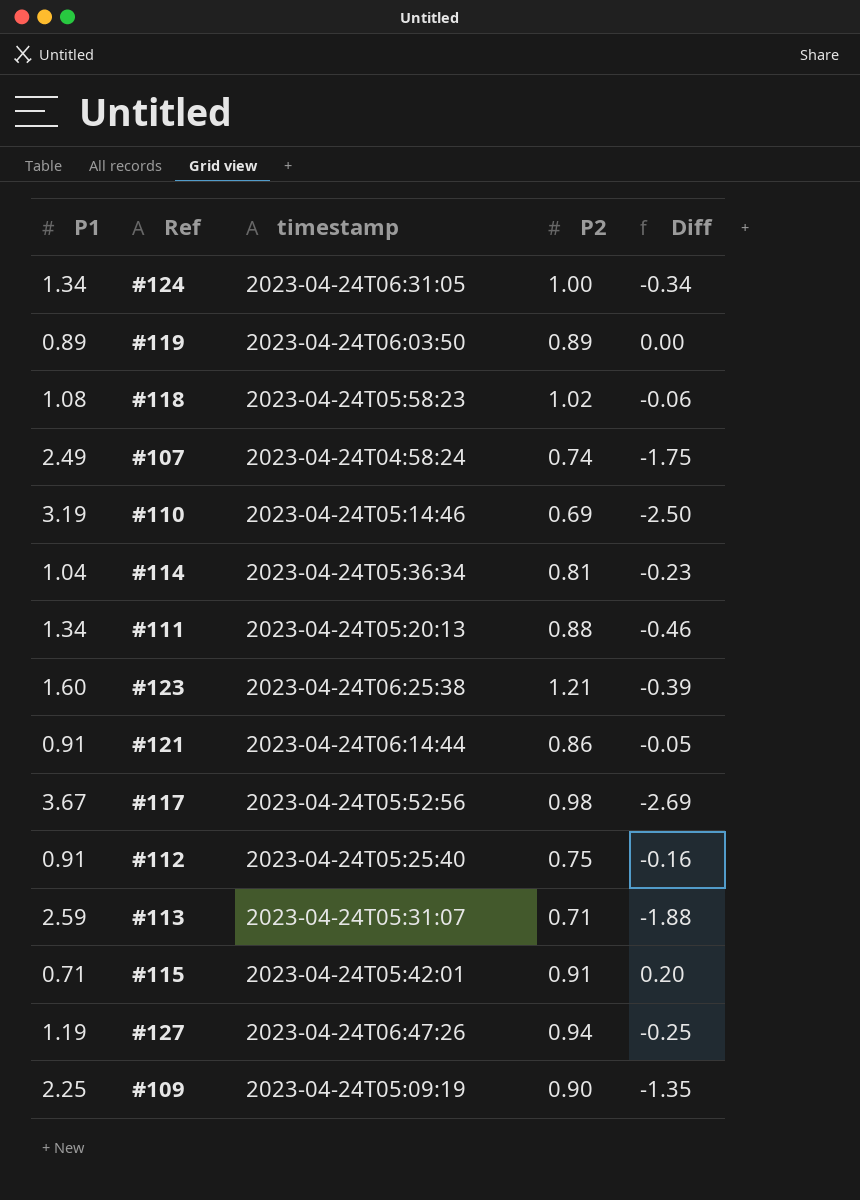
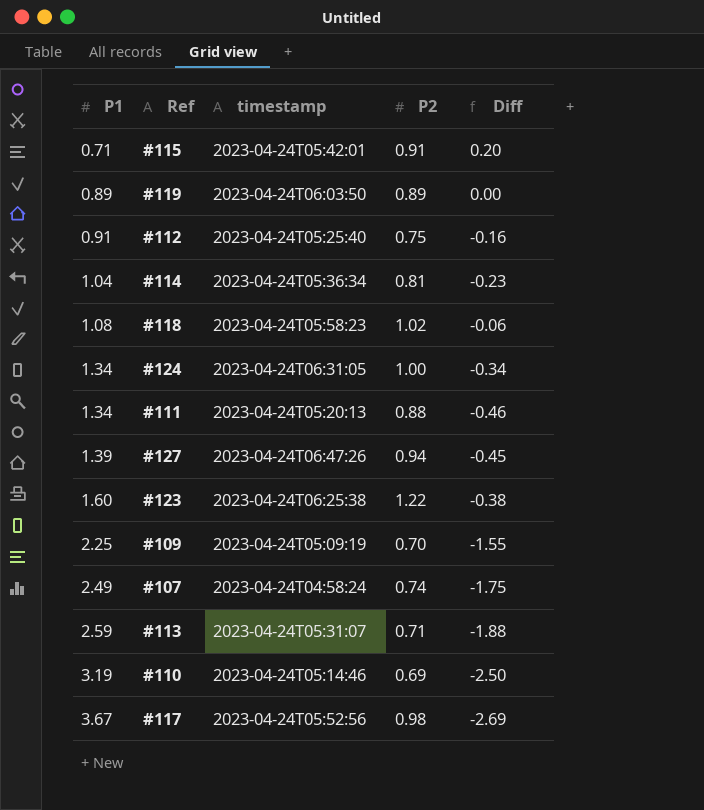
row order: none -> P1 ascending
row #121: 0.91 | 2023-04-24T06:14:44 | 0.86 | -0.05 -> none
#127 | P1: 1.19 -> 1.39
#127 | Diff: -0.25 -> -0.45
#123 | P2: 1.21 -> 1.22
#123 | Diff: -0.39 -> -0.38
#109 | P2: 0.90 -> 0.70
#109 | Diff: -1.35 -> -1.55

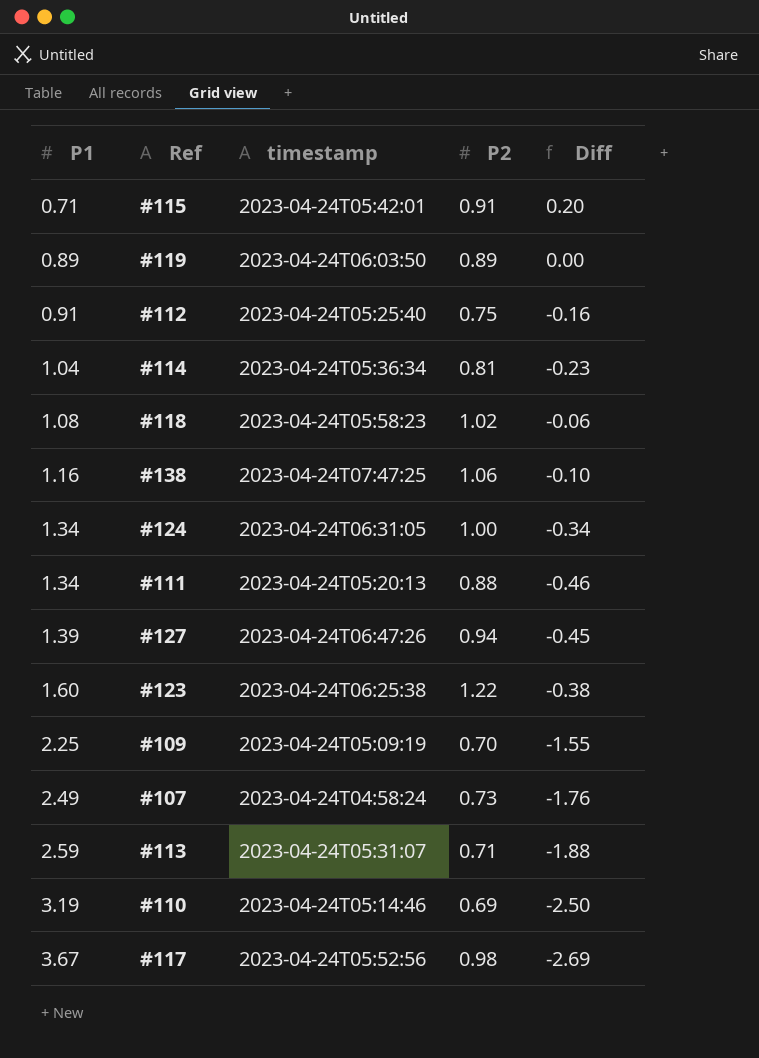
row #138: none -> 1.16 | 2023-04-24T07:47:25 | 1.06 | -0.10
#107 | P2: 0.74 -> 0.73
#107 | Diff: -1.75 -> -1.76

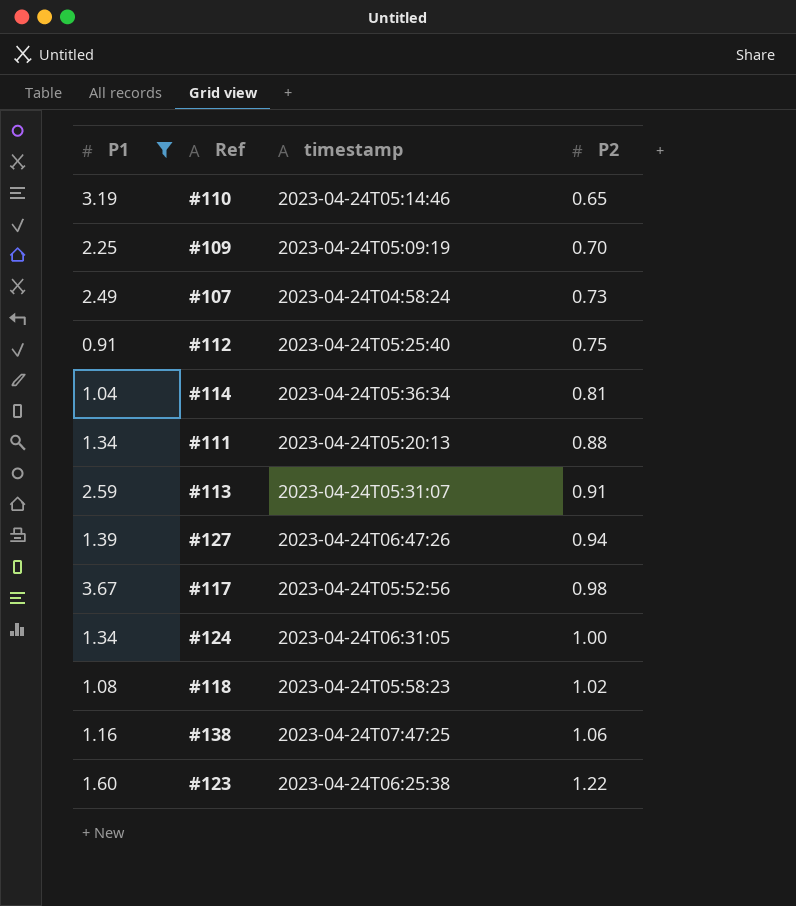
filter: none -> P1 >= 0.91
row order: P1 ascending -> P2 ascending
column Diff | formula: [P2] - [P1] -> none
#110 | P2: 0.69 -> 0.65
#113 | P2: 0.71 -> 0.91

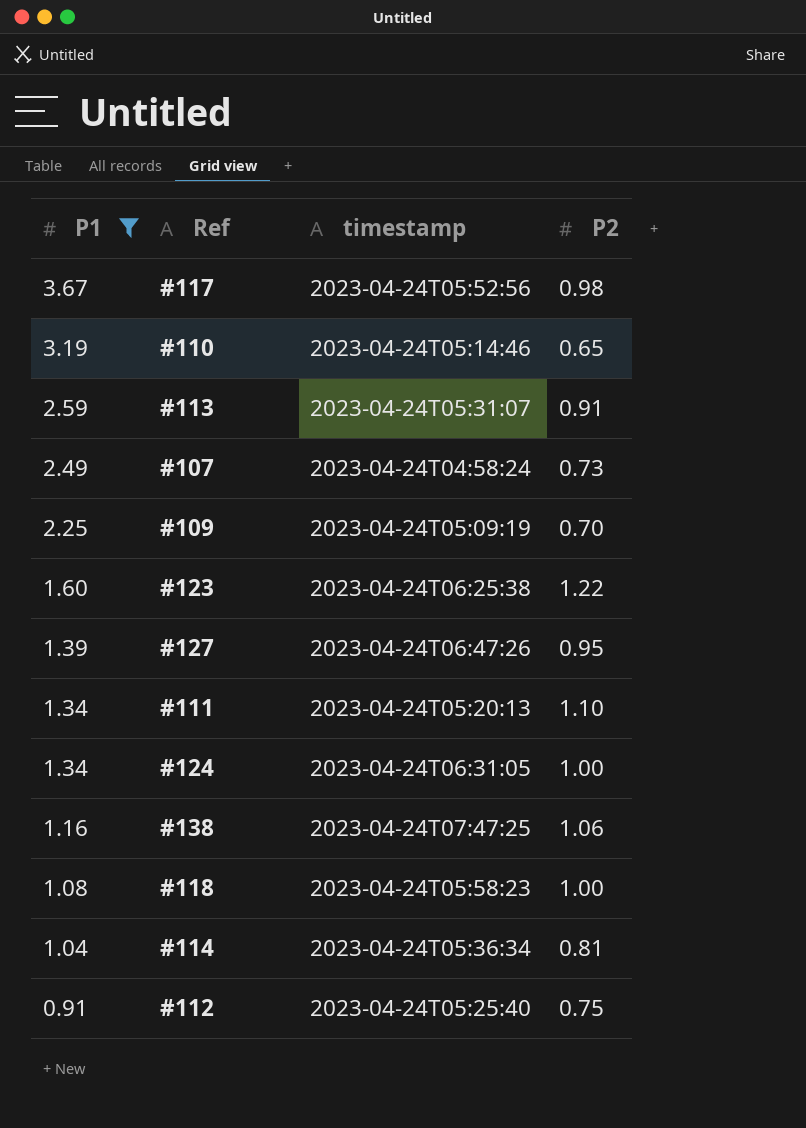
row order: P2 ascending -> P1 descending
#127 | P2: 0.94 -> 0.95
#111 | P2: 0.88 -> 1.10
#118 | P2: 1.02 -> 1.00

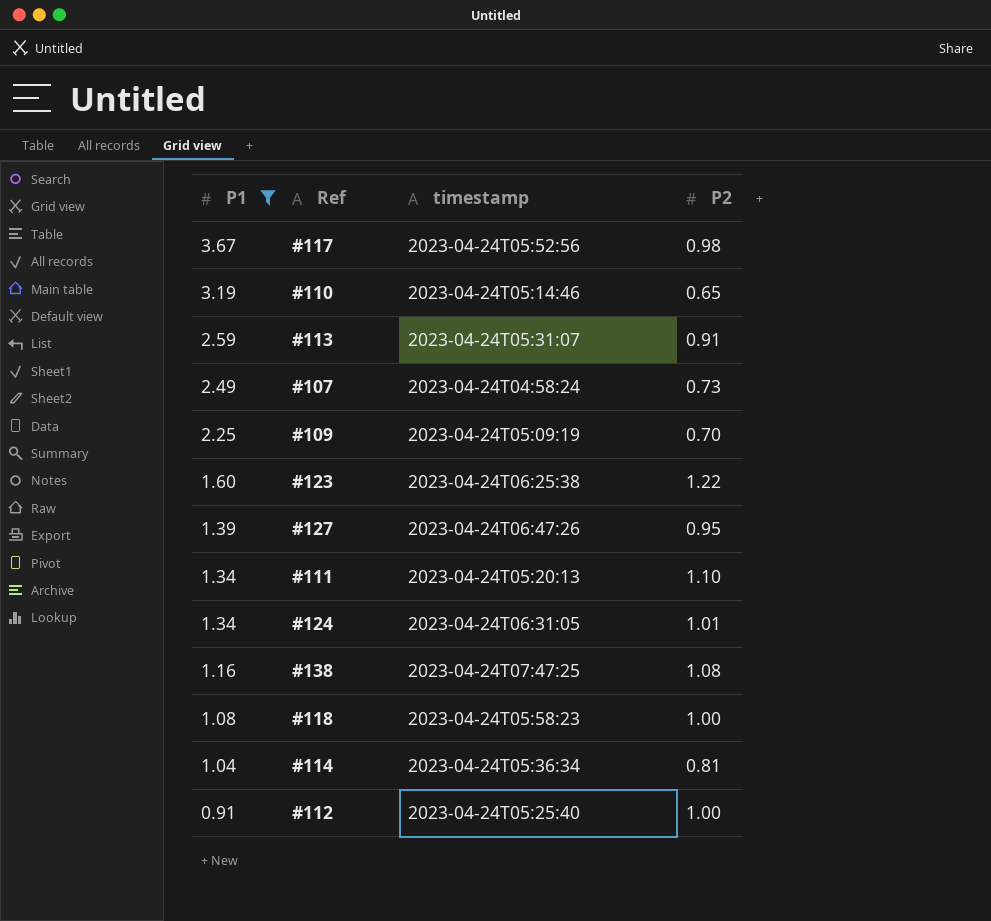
#124 | P2: 1.00 -> 1.01
#138 | P2: 1.06 -> 1.08
#112 | P2: 0.75 -> 1.00

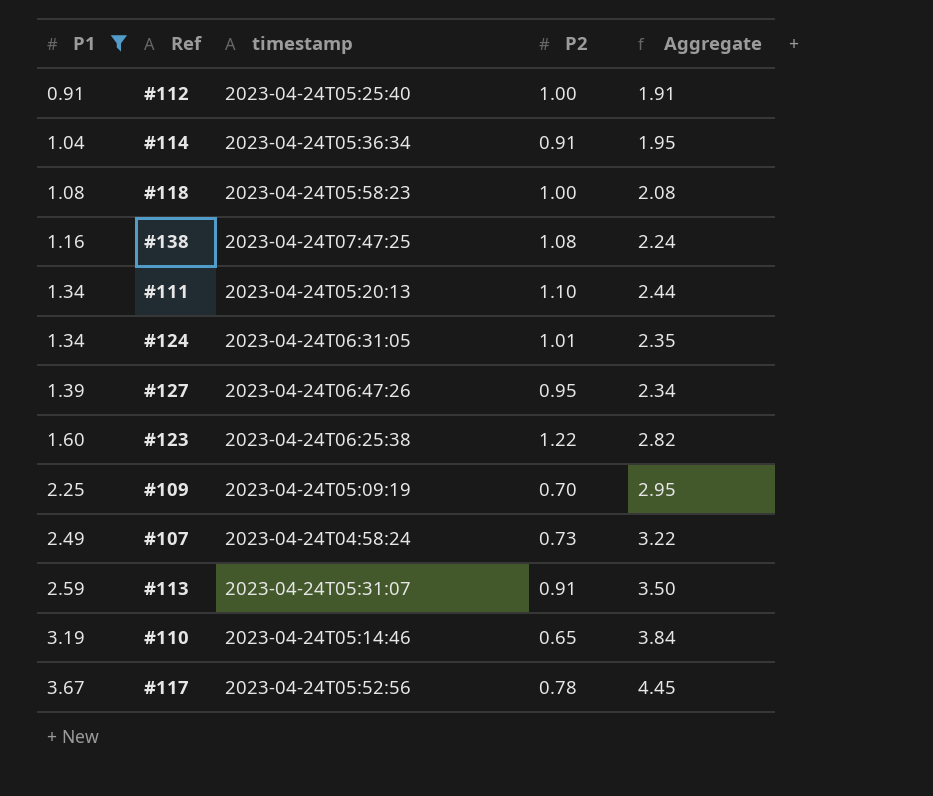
row order: P1 descending -> P1 ascending
column Aggregate | formula: none -> [P1] + [P2]
#114 | P2: 0.81 -> 0.91
#117 | P2: 0.98 -> 0.78

